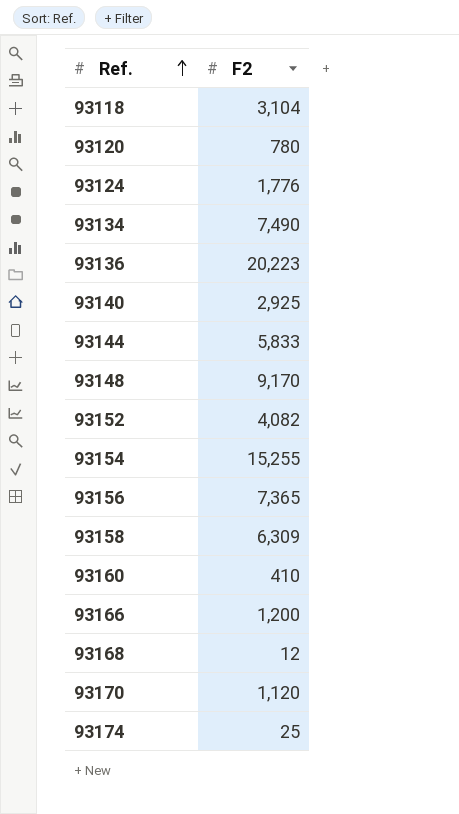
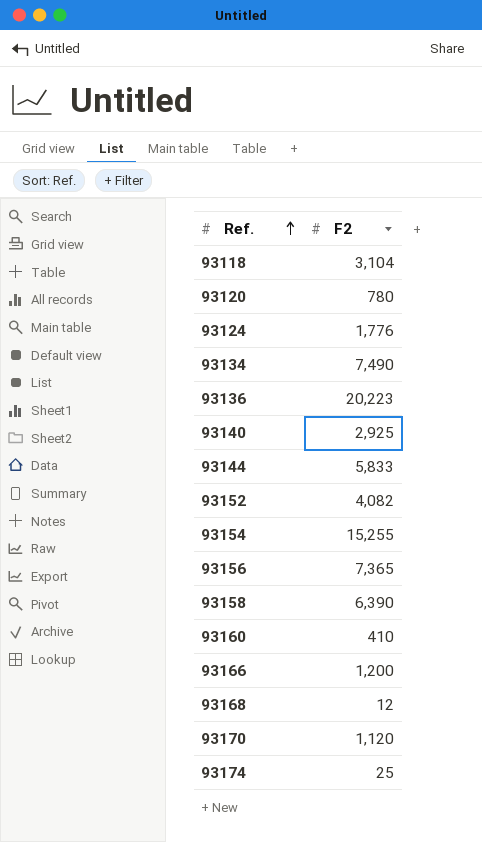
row 93148: 9,170 -> none
93158 | F2: 6,309 -> 6,390

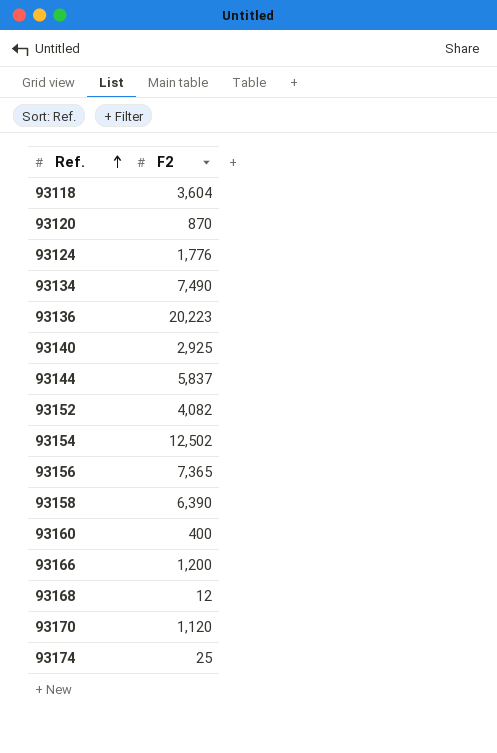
93118 | F2: 3,104 -> 3,604
93120 | F2: 780 -> 870
93144 | F2: 5,833 -> 5,837
93154 | F2: 15,255 -> 12,502
93160 | F2: 410 -> 400

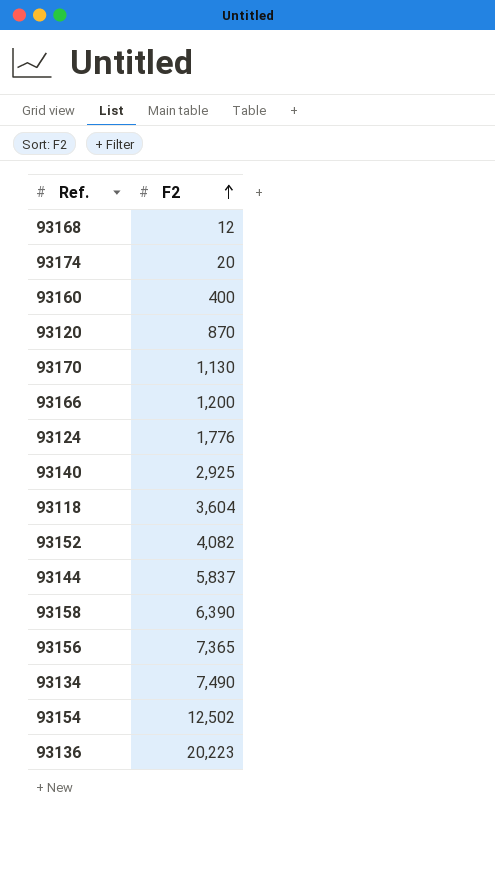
row order: Ref. ascending -> F2 ascending
93174 | F2: 25 -> 20
93170 | F2: 1,120 -> 1,130

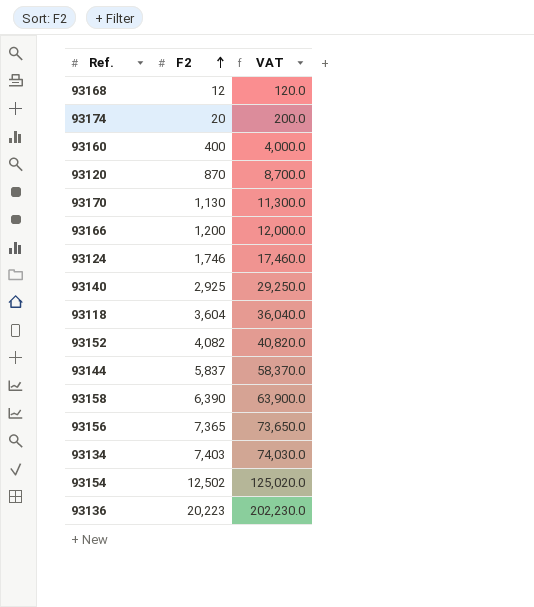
column VAT | formula: none -> [F2] * 10
93124 | F2: 1,776 -> 1,746
93134 | F2: 7,490 -> 7,403

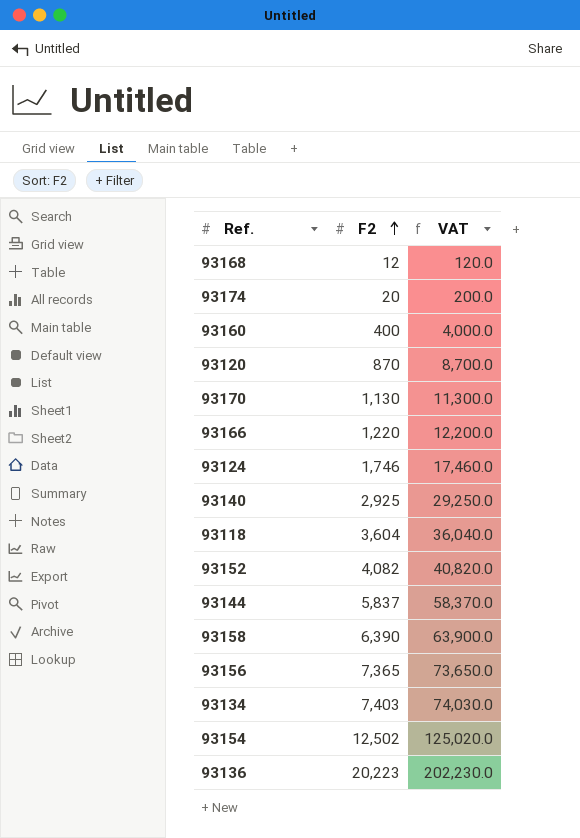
93166 | F2: 1,200 -> 1,220
93166 | VAT: 12,000.0 -> 12,200.0

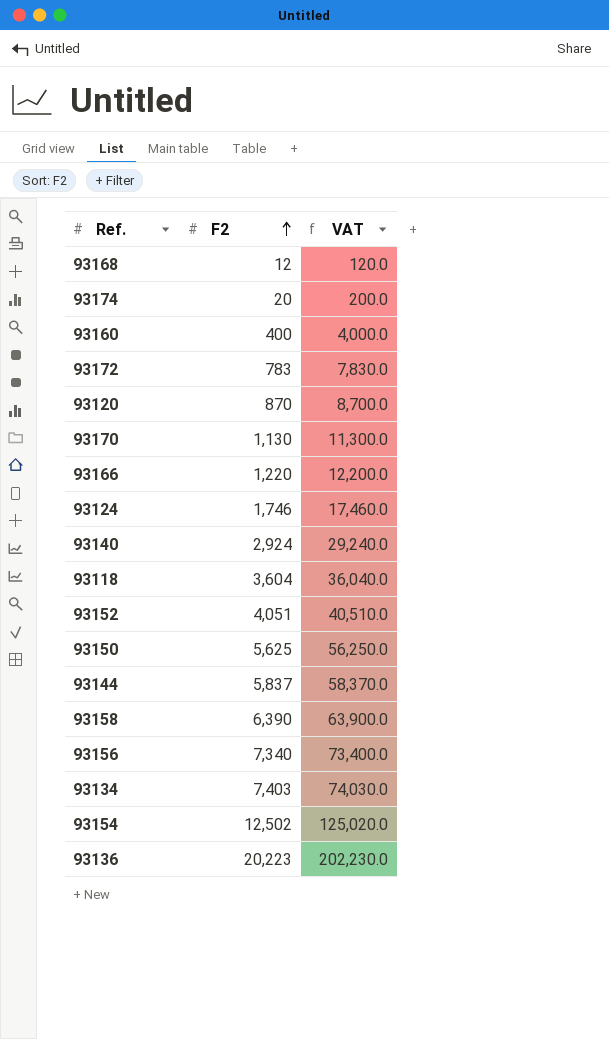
row 93172: none -> 783 | 7,830.0
93140 | F2: 2,925 -> 2,924
93140 | VAT: 29,250.0 -> 29,240.0
93152 | F2: 4,082 -> 4,051
93152 | VAT: 40,820.0 -> 40,510.0
row 93150: none -> 5,625 | 56,250.0
93156 | F2: 7,365 -> 7,340
93156 | VAT: 73,650.0 -> 73,400.0

